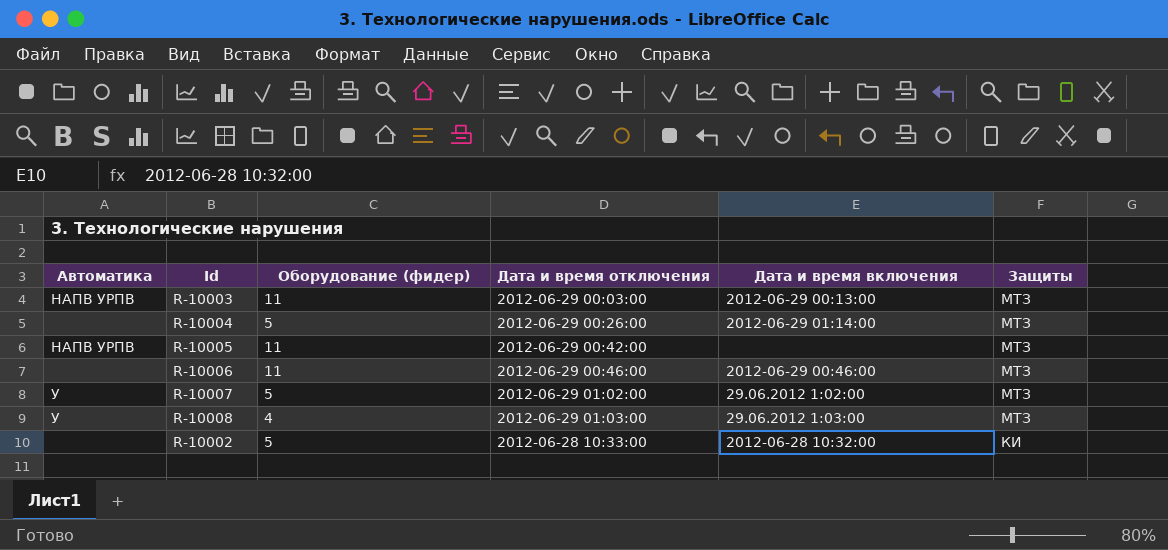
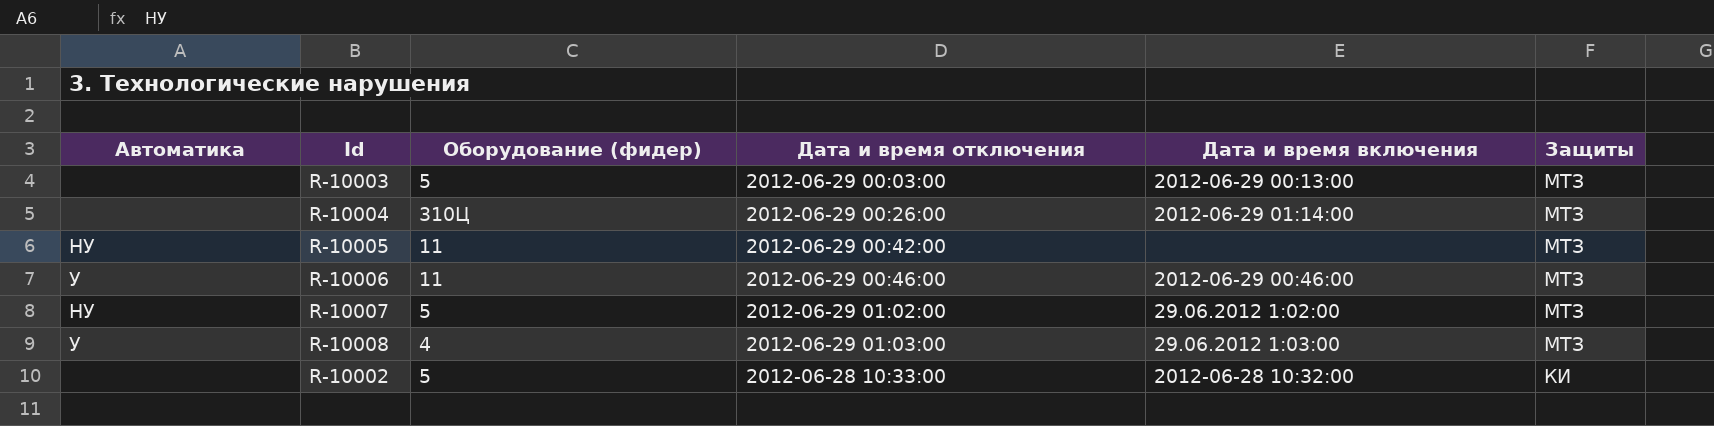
R-10003 | Автоматика: НАПВ УРПВ -> none
R-10003 | Оборудование (фидер): 11 -> 5
R-10004 | Оборудование (фидер): 5 -> 310Ц
R-10005 | Автоматика: НАПВ УРПВ -> НУ
R-10006 | Автоматика: none -> У
R-10007 | Автоматика: У -> НУ

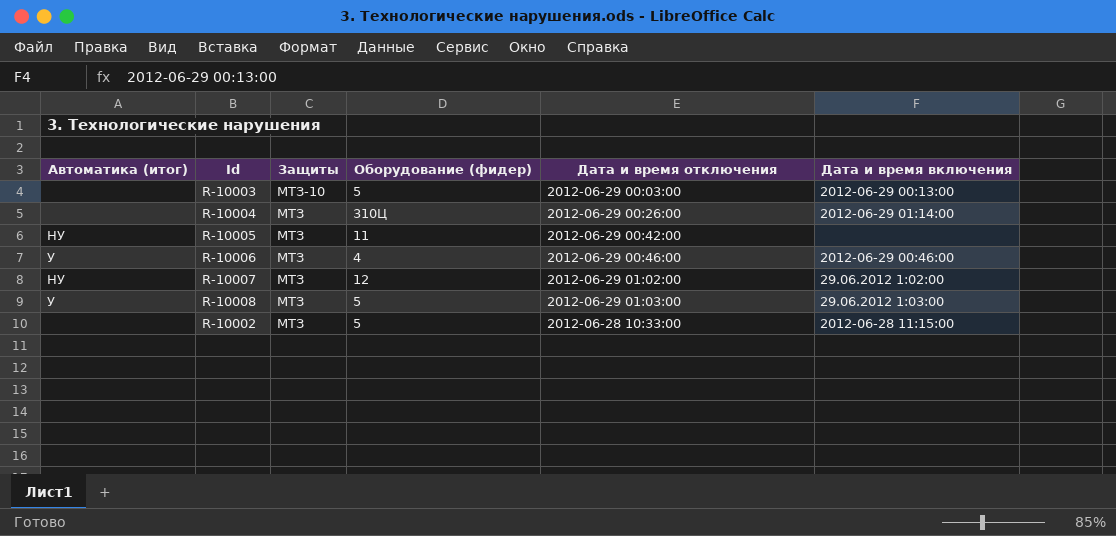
column name: Автоматика -> Автоматика (итог)
column Защиты | position: 6 -> 3
R-10003 | Защиты: МТЗ -> МТЗ-10
R-10006 | Оборудование (фидер): 11 -> 4
R-10007 | Оборудование (фидер): 5 -> 12
R-10008 | Оборудование (фидер): 4 -> 5
R-10002 | Защиты: КИ -> МТЗ
R-10002 | Дата и время включения: 2012-06-28 10:32:00 -> 2012-06-28 11:15:00

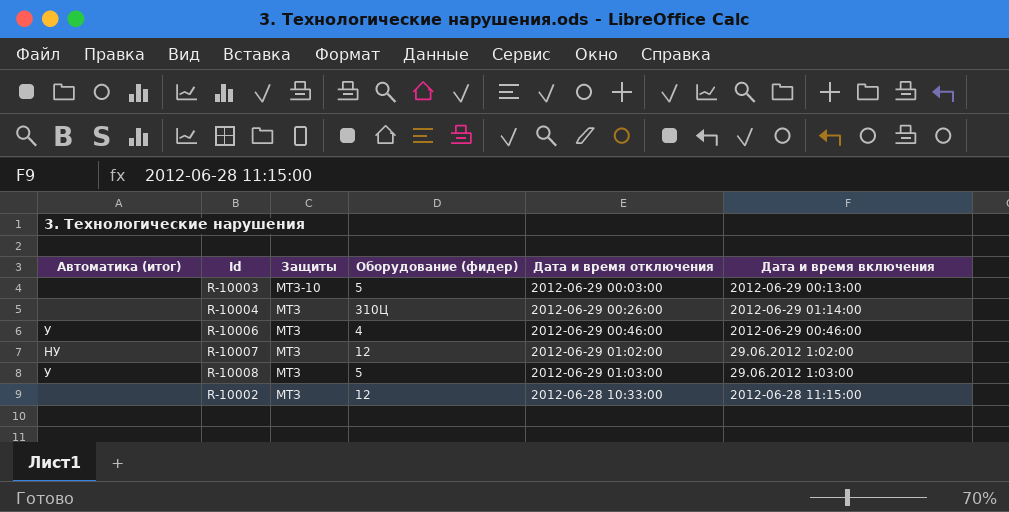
row R-10005: НУ | МТЗ | 11 | 2012-06-29 00:42:00 | none -> none
R-10002 | Оборудование (фидер): 5 -> 12

